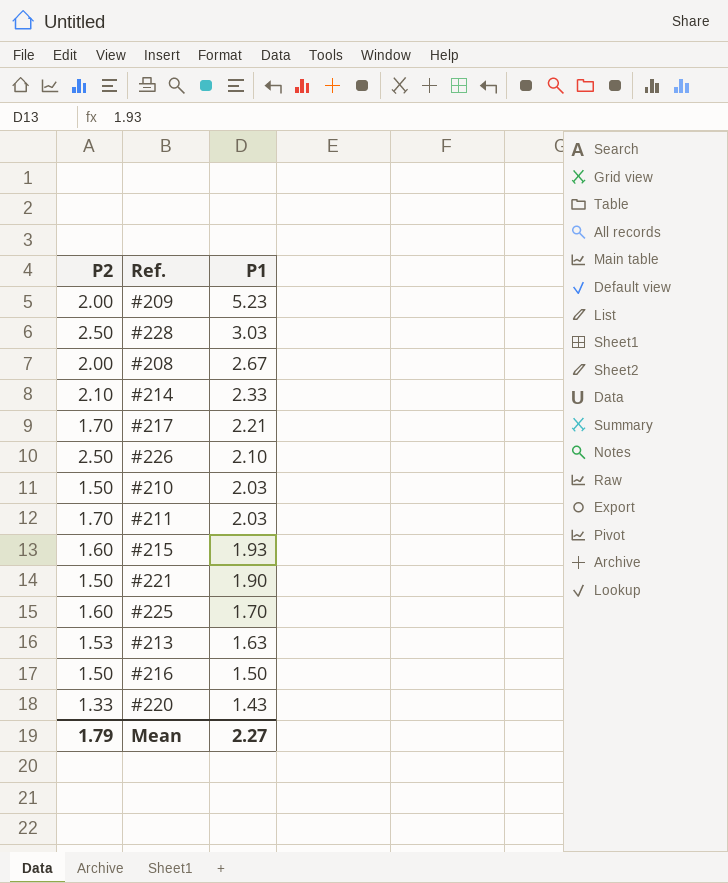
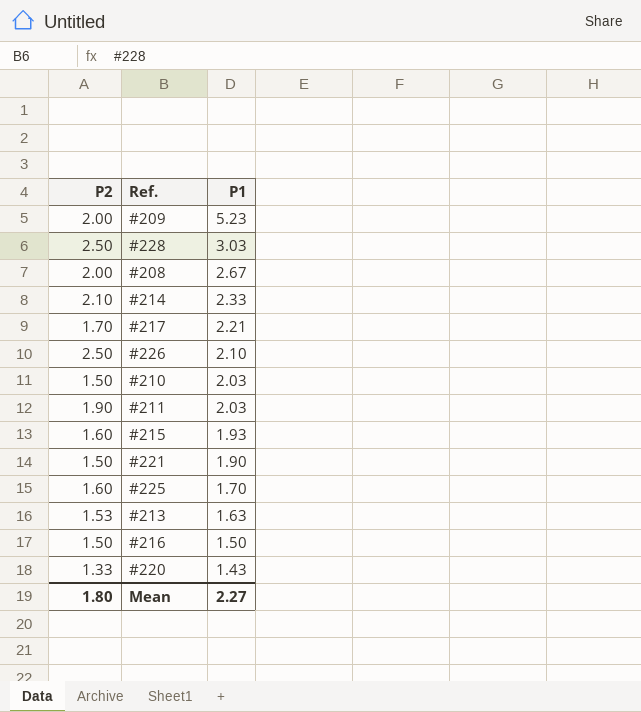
#211 | P2: 1.70 -> 1.90
Mean | P2: 1.79 -> 1.80

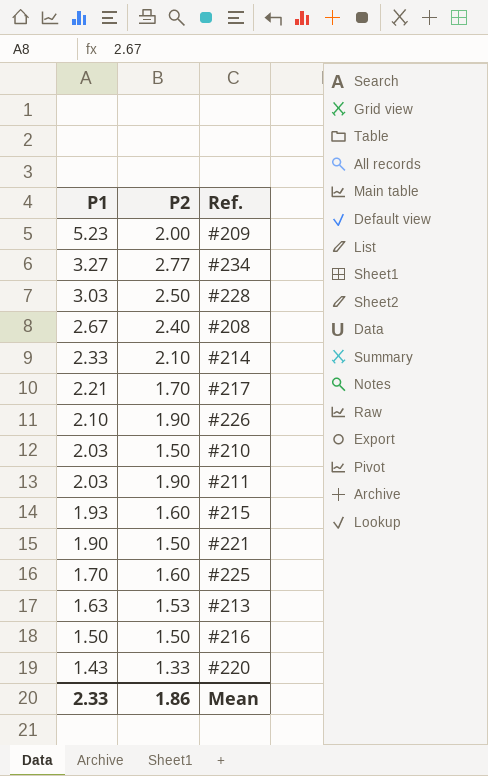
column P1 | position: 3 -> 1
row #234: none -> 3.27 | 2.77
#208 | P2: 2.00 -> 2.40
#226 | P2: 2.50 -> 1.90
Mean | P1: 2.27 -> 2.33
Mean | P2: 1.80 -> 1.86

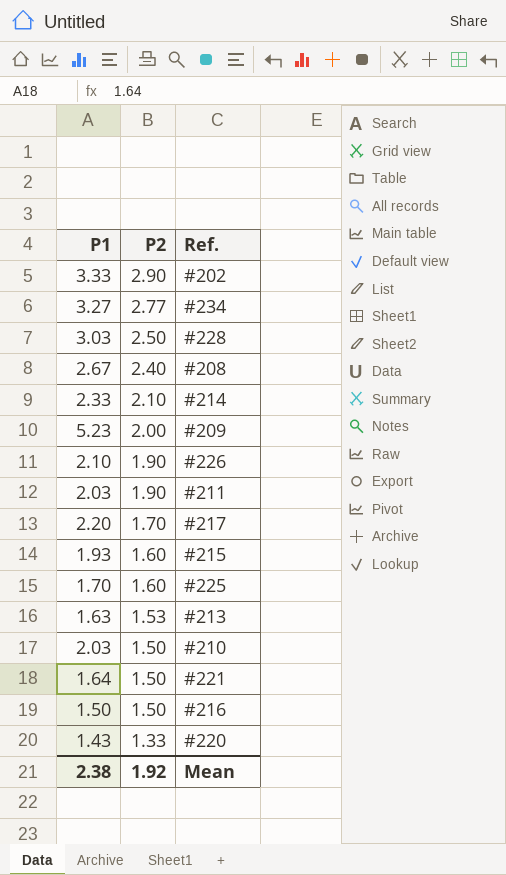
row order: P1 descending -> P2 descending
row #202: none -> 3.33 | 2.90
#217 | P1: 2.21 -> 2.20
#221 | P1: 1.90 -> 1.64
Mean | P1: 2.33 -> 2.38
Mean | P2: 1.86 -> 1.92

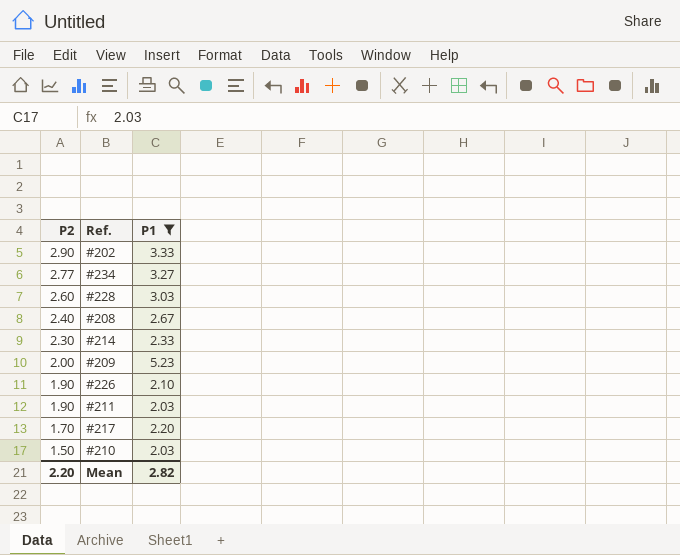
filter: none -> P1 >= 2.03
column P1 | position: 1 -> 3
#228 | P2: 2.50 -> 2.60
#214 | P2: 2.10 -> 2.30
Mean | P2: 1.92 -> 2.20
Mean | P1: 2.38 -> 2.82

